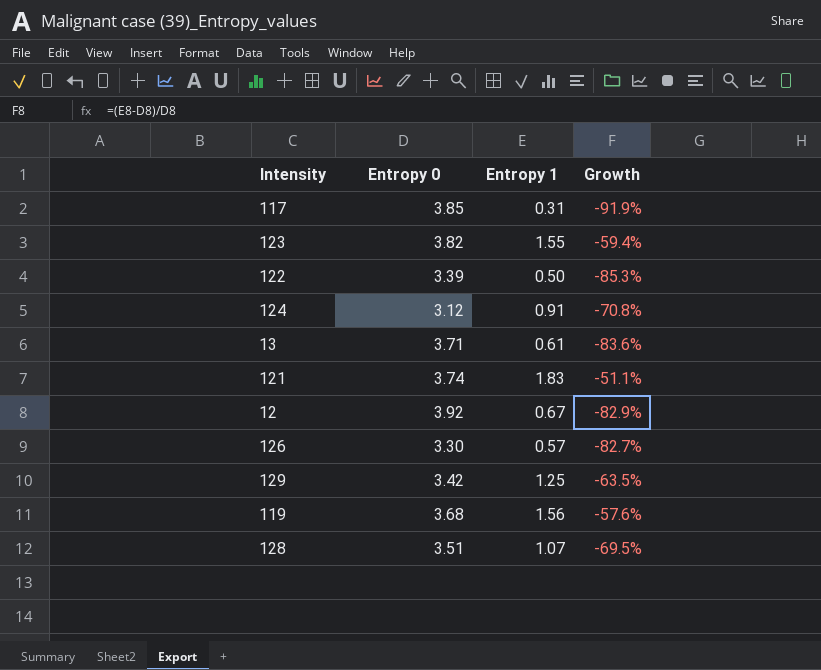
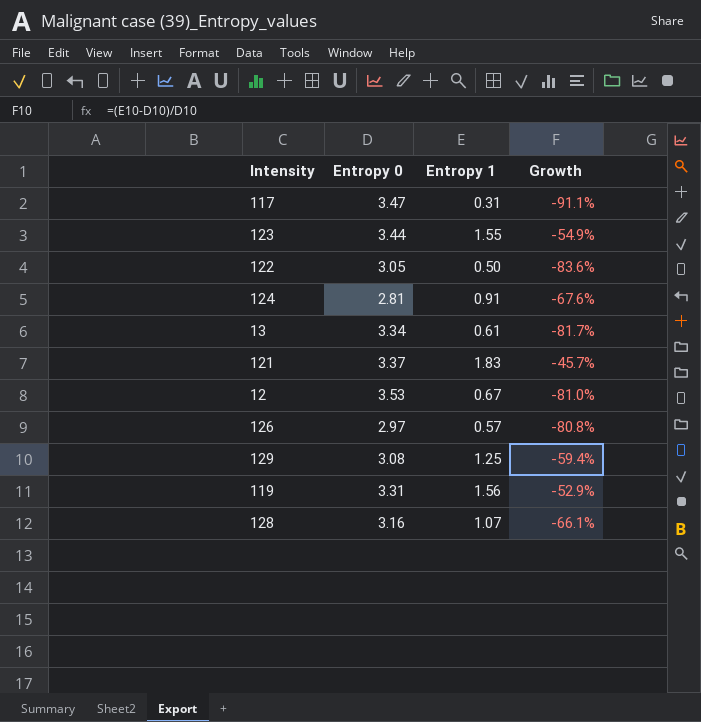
117 | Entropy 0: 3.85 -> 3.47
117 | Growth: -91.9% -> -91.1%
123 | Entropy 0: 3.82 -> 3.44
123 | Growth: -59.4% -> -54.9%
122 | Entropy 0: 3.39 -> 3.05
122 | Growth: -85.3% -> -83.6%
124 | Entropy 0: 3.12 -> 2.81
124 | Growth: -70.8% -> -67.6%
13 | Entropy 0: 3.71 -> 3.34
13 | Growth: -83.6% -> -81.7%
121 | Entropy 0: 3.74 -> 3.37
121 | Growth: -51.1% -> -45.7%
12 | Entropy 0: 3.92 -> 3.53
12 | Growth: -82.9% -> -81.0%
126 | Entropy 0: 3.30 -> 2.97
126 | Growth: -82.7% -> -80.8%
129 | Entropy 0: 3.42 -> 3.08
129 | Growth: -63.5% -> -59.4%
119 | Entropy 0: 3.68 -> 3.31
119 | Growth: -57.6% -> -52.9%
128 | Entropy 0: 3.51 -> 3.16
128 | Growth: -69.5% -> -66.1%

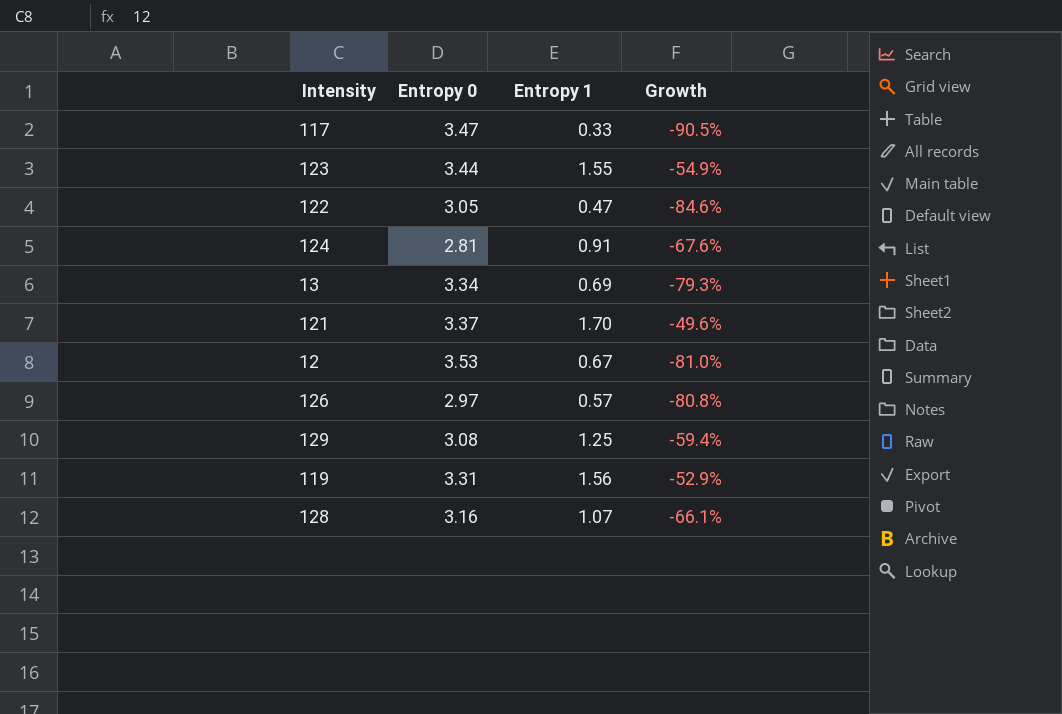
117 | Entropy 1: 0.31 -> 0.33
117 | Growth: -91.1% -> -90.5%
122 | Entropy 1: 0.50 -> 0.47
122 | Growth: -83.6% -> -84.6%
13 | Entropy 1: 0.61 -> 0.69
13 | Growth: -81.7% -> -79.3%
121 | Entropy 1: 1.83 -> 1.70
121 | Growth: -45.7% -> -49.6%

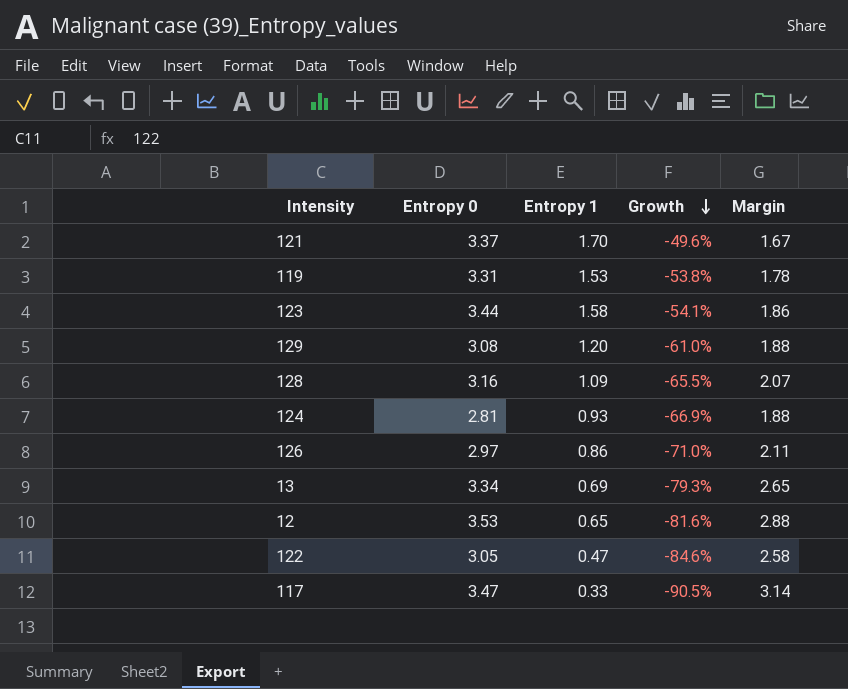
row order: none -> Growth descending
column Margin | formula: none -> [Entropy 0] - [Entropy 1]
119 | Entropy 1: 1.56 -> 1.53
119 | Growth: -52.9% -> -53.8%
123 | Entropy 1: 1.55 -> 1.58
123 | Growth: -54.9% -> -54.1%
129 | Entropy 1: 1.25 -> 1.20
129 | Growth: -59.4% -> -61.0%
128 | Entropy 1: 1.07 -> 1.09
128 | Growth: -66.1% -> -65.5%
124 | Entropy 1: 0.91 -> 0.93
124 | Growth: -67.6% -> -66.9%
126 | Entropy 1: 0.57 -> 0.86
126 | Growth: -80.8% -> -71.0%
12 | Entropy 1: 0.67 -> 0.65
12 | Growth: -81.0% -> -81.6%

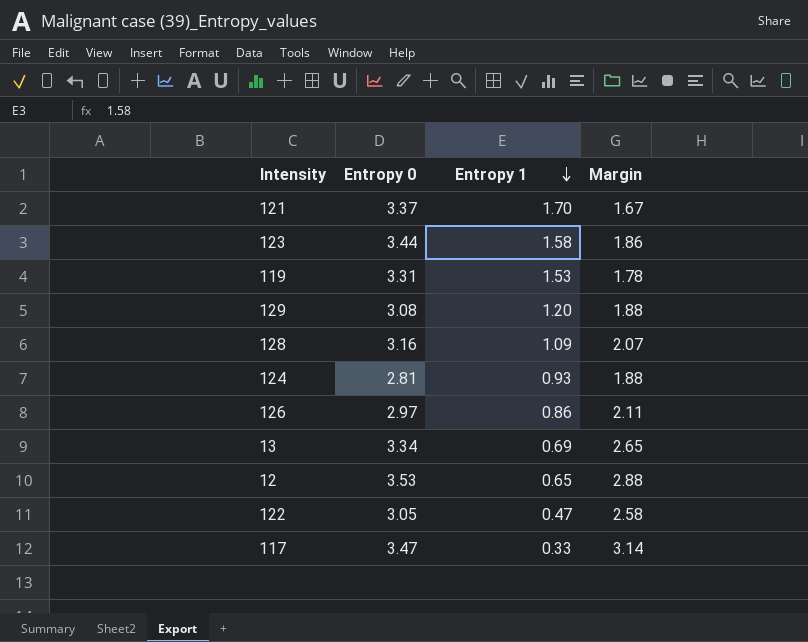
row order: Growth descending -> Entropy 1 descending
column Growth | formula: ([Entropy 1] - [Entropy 0]) / [Entropy 0] -> none

